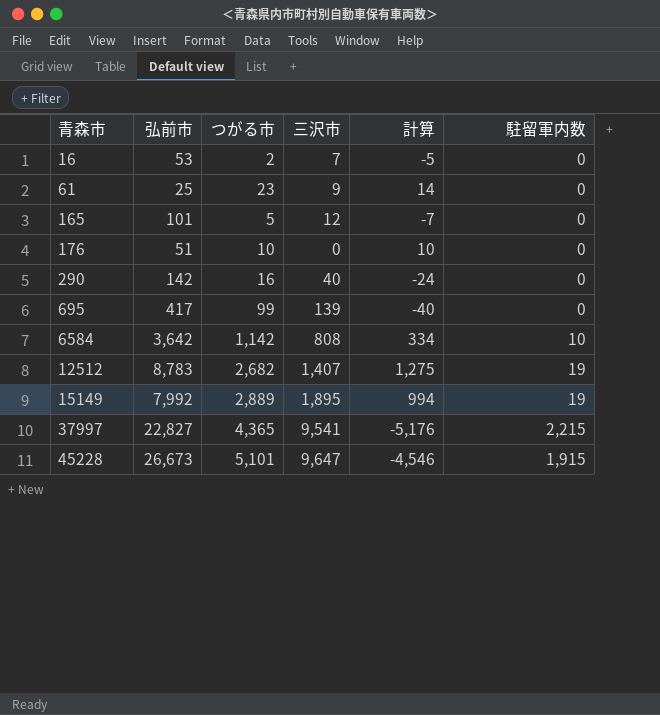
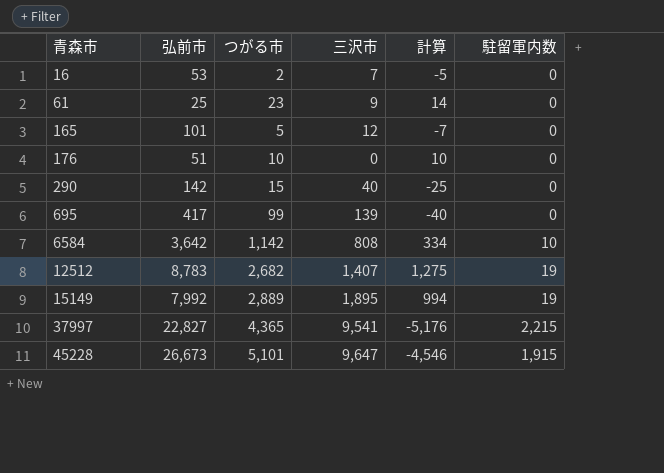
290 | つがる市: 16 -> 15
290 | 計算: -24 -> -25

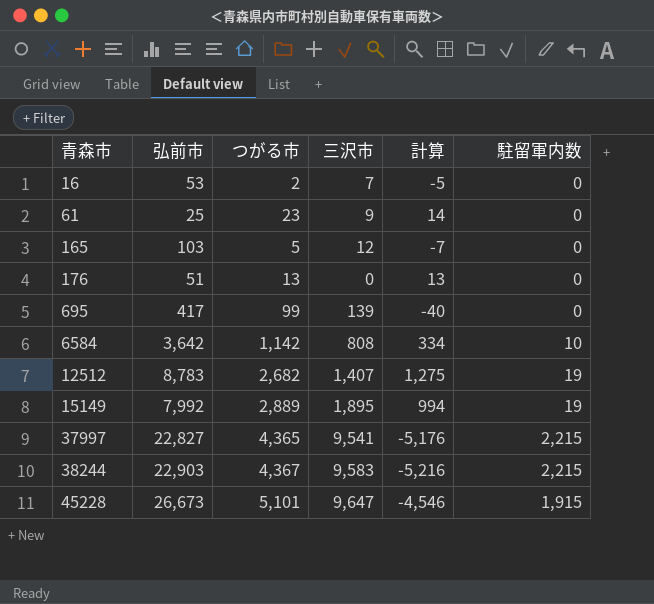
row 290: 142 | 15 | 40 | -25 | 0 -> none
165 | 弘前市: 101 -> 103
176 | つがる市: 10 -> 13
176 | 計算: 10 -> 13
row 38244: none -> 22,903 | 4,367 | 9,583 | -5,216 | 2,215

